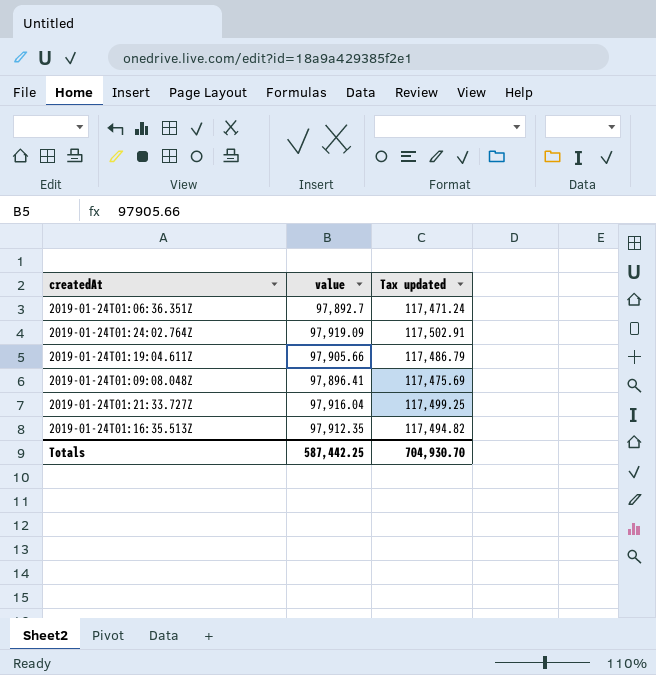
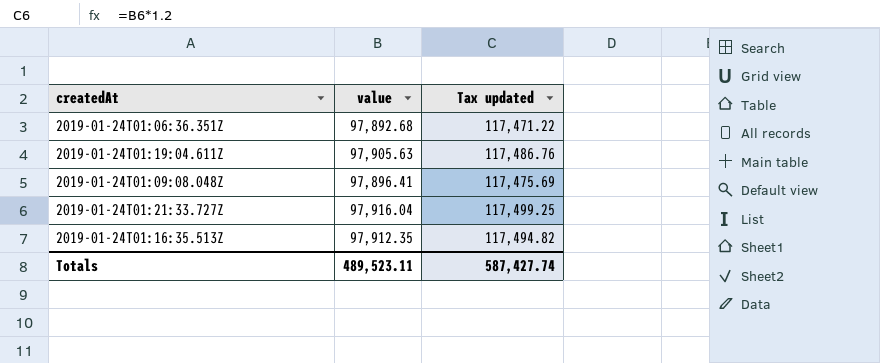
row 2019-01-24T01:24:02.764Z: 97,919.09 | 117,502.91 -> none
2019-01-24T01:06:36.351Z | value: 97,892.7 -> 97,892.68
2019-01-24T01:06:36.351Z | Tax updated: 117,471.24 -> 117,471.22
2019-01-24T01:19:04.611Z | value: 97,905.66 -> 97,905.63
2019-01-24T01:19:04.611Z | Tax updated: 117,486.79 -> 117,486.76
Totals | value: 587,442.25 -> 489,523.11
Totals | Tax updated: 704,930.70 -> 587,427.74

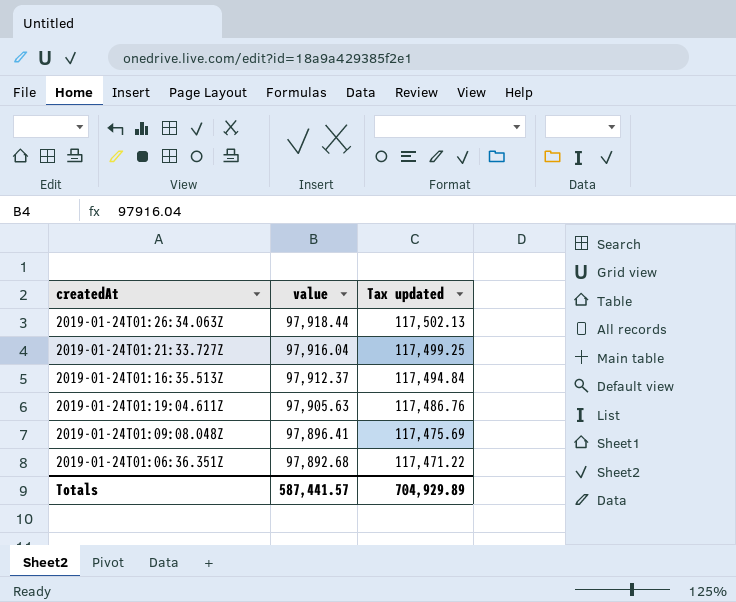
row order: none -> value descending
row 2019-01-24T01:26:34.063Z: none -> 97,918.44 | 117,502.13
2019-01-24T01:16:35.513Z | value: 97,912.35 -> 97,912.37
2019-01-24T01:16:35.513Z | Tax updated: 117,494.82 -> 117,494.84
Totals | value: 489,523.11 -> 587,441.57
Totals | Tax updated: 587,427.74 -> 704,929.89

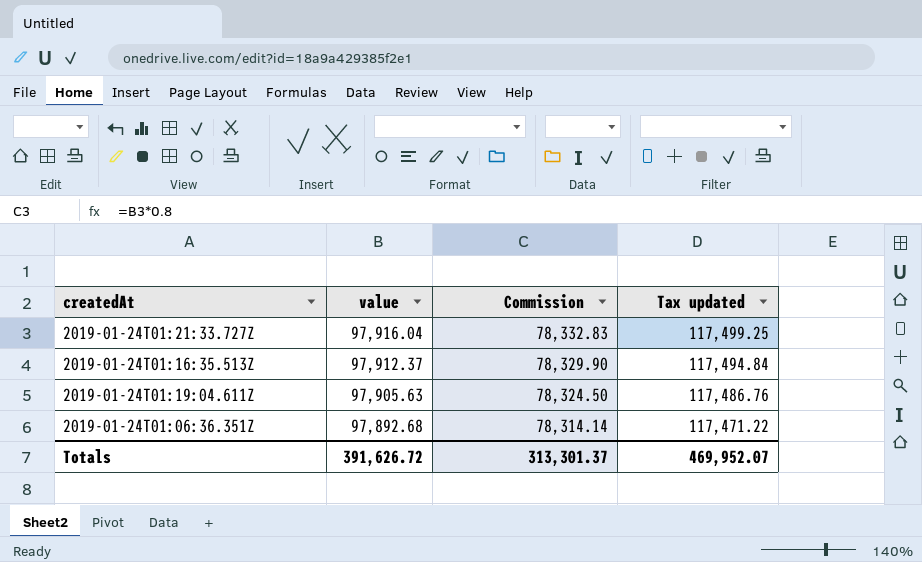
column Commission | formula: none -> [value] * 0.8
row 2019-01-24T01:26:34.063Z: 97,918.44 | 117,502.13 -> none
row 2019-01-24T01:09:08.048Z: 97,896.41 | 117,475.69 -> none
Totals | value: 587,441.57 -> 391,626.72
Totals | Tax updated: 704,929.89 -> 469,952.07

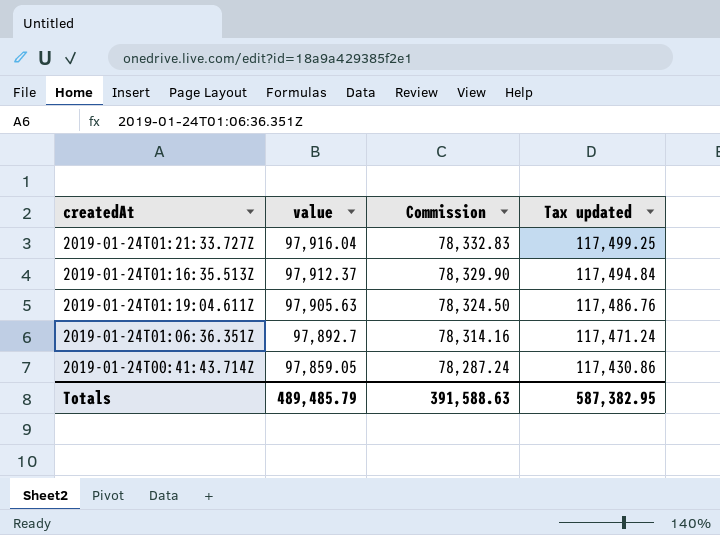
2019-01-24T01:06:36.351Z | value: 97,892.68 -> 97,892.7
2019-01-24T01:06:36.351Z | Commission: 78,314.14 -> 78,314.16
2019-01-24T01:06:36.351Z | Tax updated: 117,471.22 -> 117,471.24
row 2019-01-24T00:41:43.714Z: none -> 97,859.05 | 78,287.24 | 117,430.86
Totals | value: 391,626.72 -> 489,485.79
Totals | Commission: 313,301.37 -> 391,588.63
Totals | Tax updated: 469,952.07 -> 587,382.95

